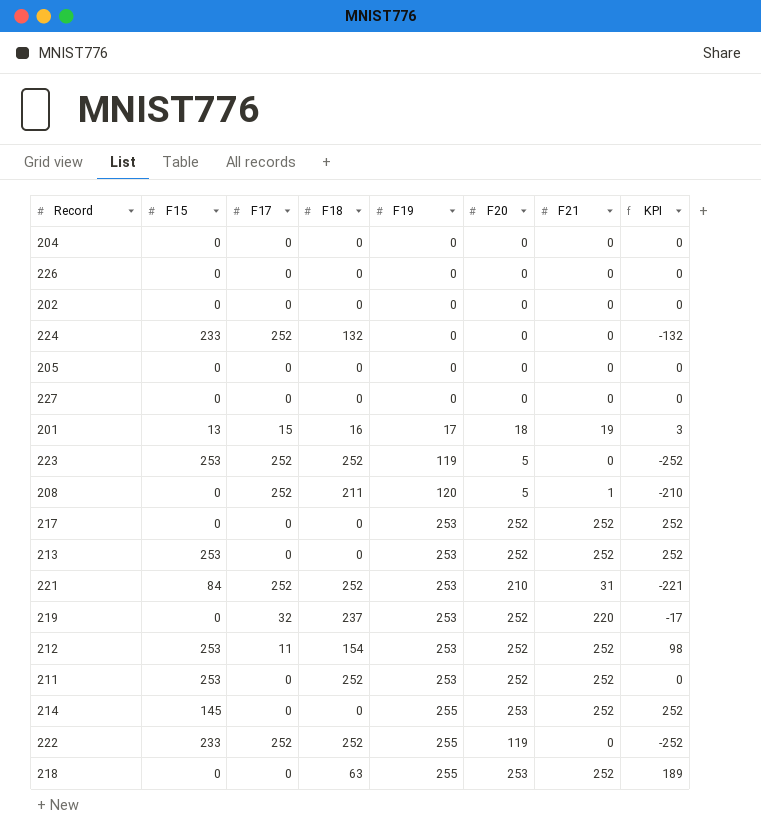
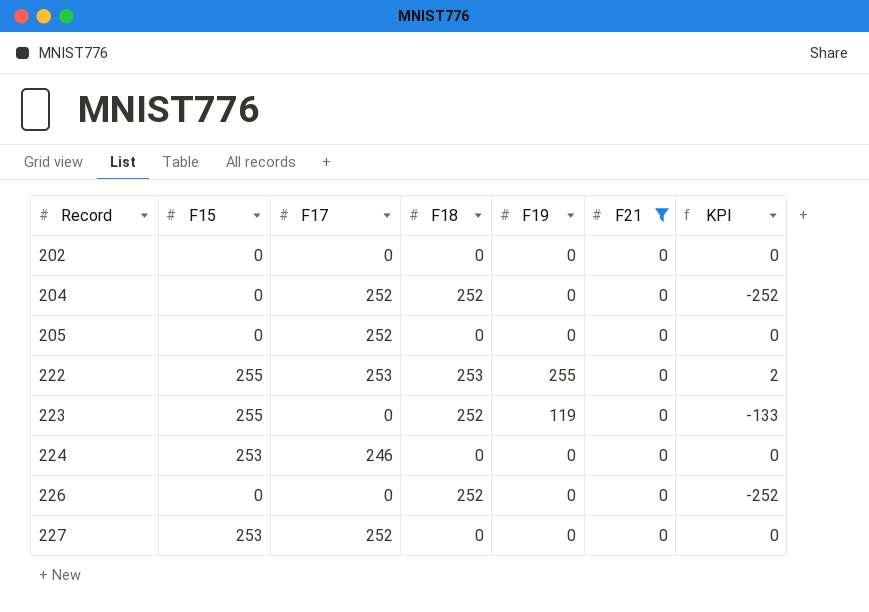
filter: none -> F21 = 0
row order: F19 ascending -> Record ascending
column F20 | position: 6 -> none
column KPI | formula: [F21] - [F18] -> [F19] - [F18]
204 | F17: 0 -> 252
204 | F18: 0 -> 252
205 | F17: 0 -> 252
222 | F15: 233 -> 255
222 | F17: 252 -> 253
222 | F18: 252 -> 253
223 | F15: 253 -> 255
223 | F17: 252 -> 0
224 | F15: 233 -> 253
224 | F17: 252 -> 246
224 | F18: 132 -> 0
226 | F18: 0 -> 252
227 | F15: 0 -> 253
227 | F17: 0 -> 252

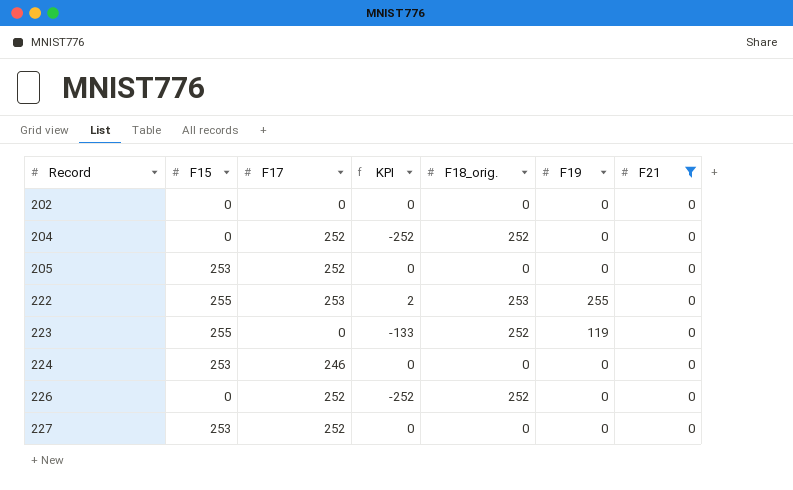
column KPI | position: 7 -> 4
column name: F18 -> F18_orig.
205 | F15: 0 -> 253
226 | F17: 0 -> 252

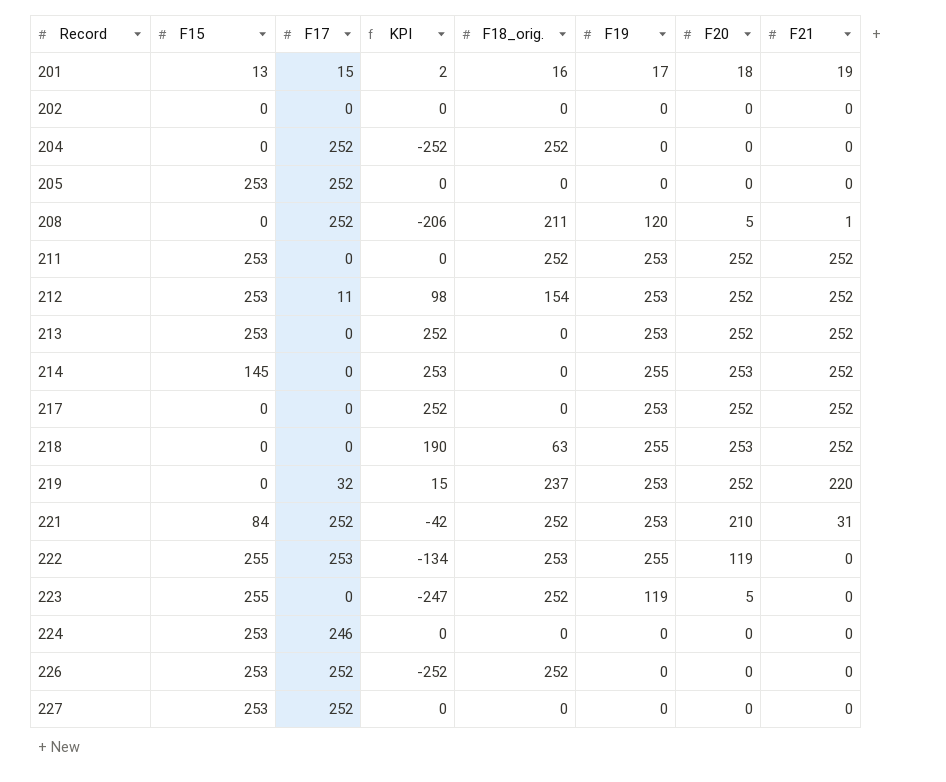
filter: F21 = 0 -> none
column KPI | formula: [F19] - [F18_orig.] -> [F20] - [F18_orig.]
column F20 | position: none -> 7
226 | F15: 0 -> 253

